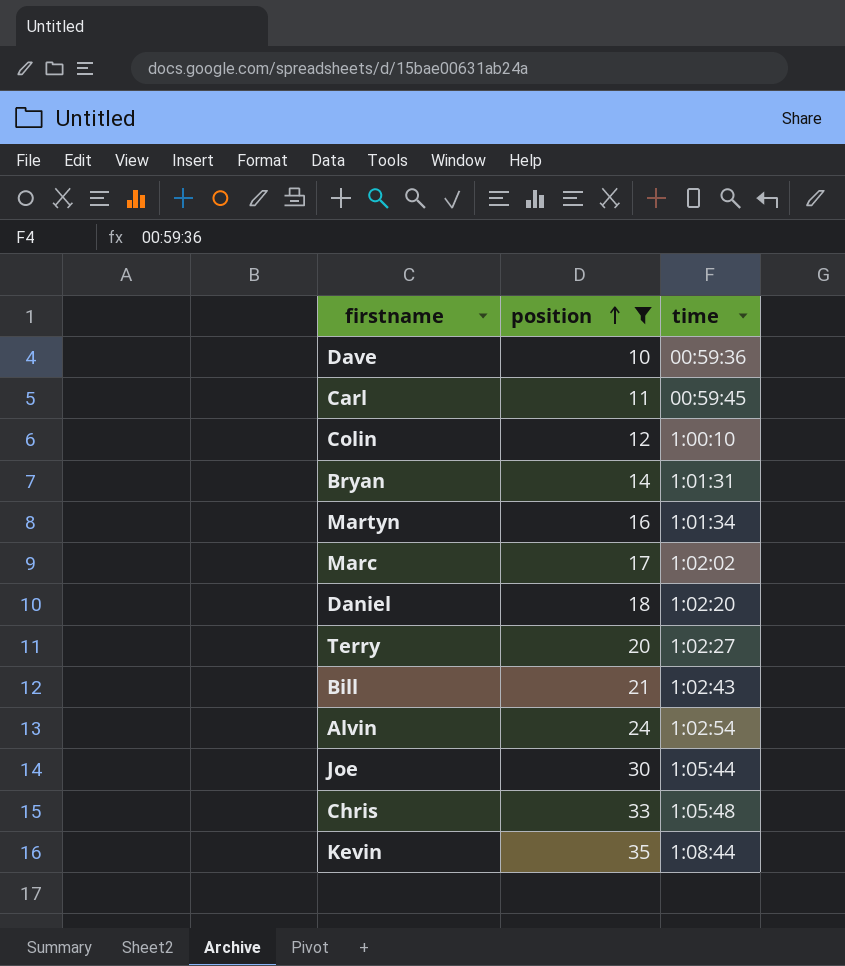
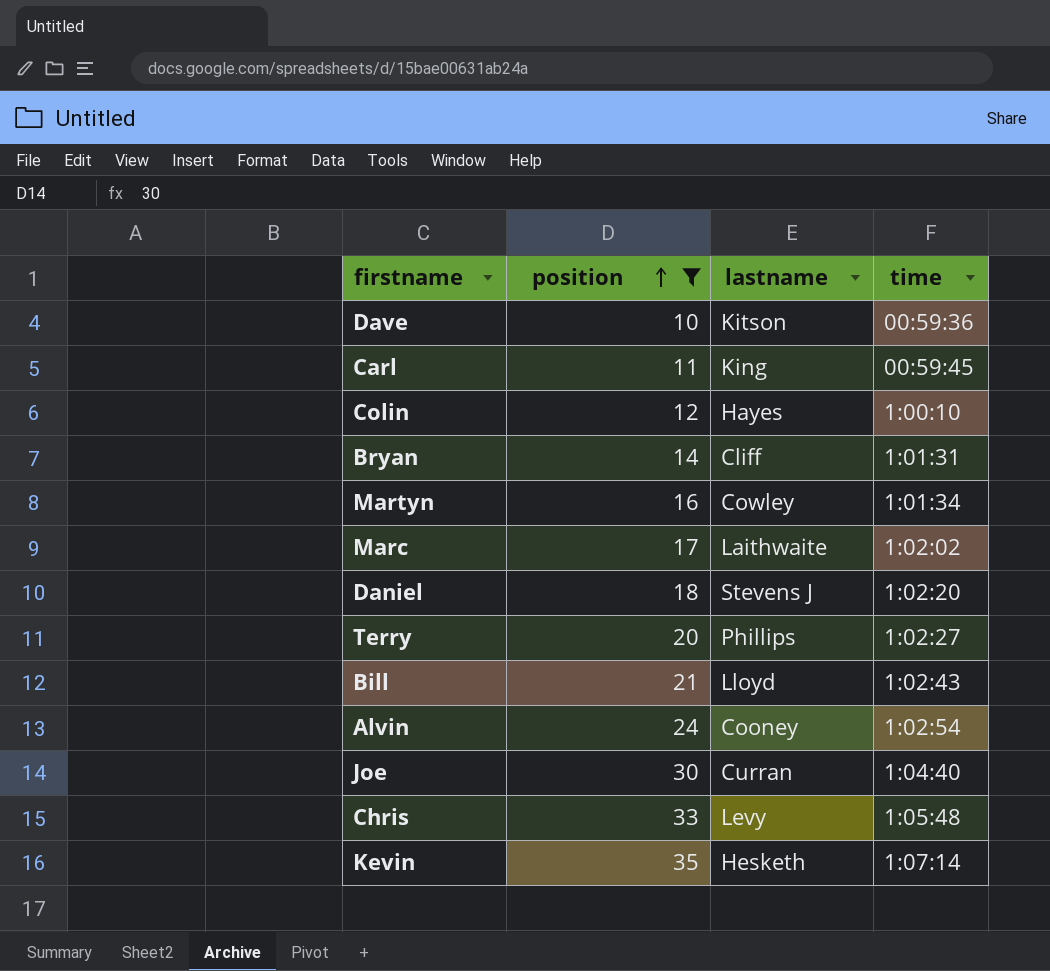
column lastname | position: none -> 3
Joe | time: 1:05:44 -> 1:04:40
Kevin | time: 1:08:44 -> 1:07:14

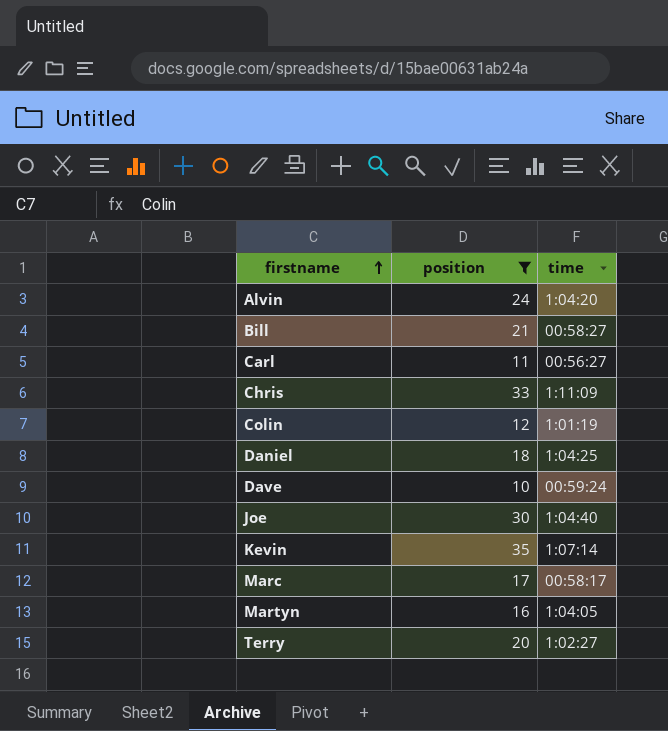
row order: position ascending -> firstname ascending
column lastname | position: 3 -> none
row Bryan: 14 | Cliff | 1:01:31 -> none
Alvin | time: 1:02:54 -> 1:04:20
Bill | time: 1:02:43 -> 00:58:27
Carl | time: 00:59:45 -> 00:56:27
Chris | time: 1:05:48 -> 1:11:09
Colin | time: 1:00:10 -> 1:01:19
Daniel | time: 1:02:20 -> 1:04:25
Dave | time: 00:59:36 -> 00:59:24
Marc | time: 1:02:02 -> 00:58:17
Martyn | time: 1:01:34 -> 1:04:05

